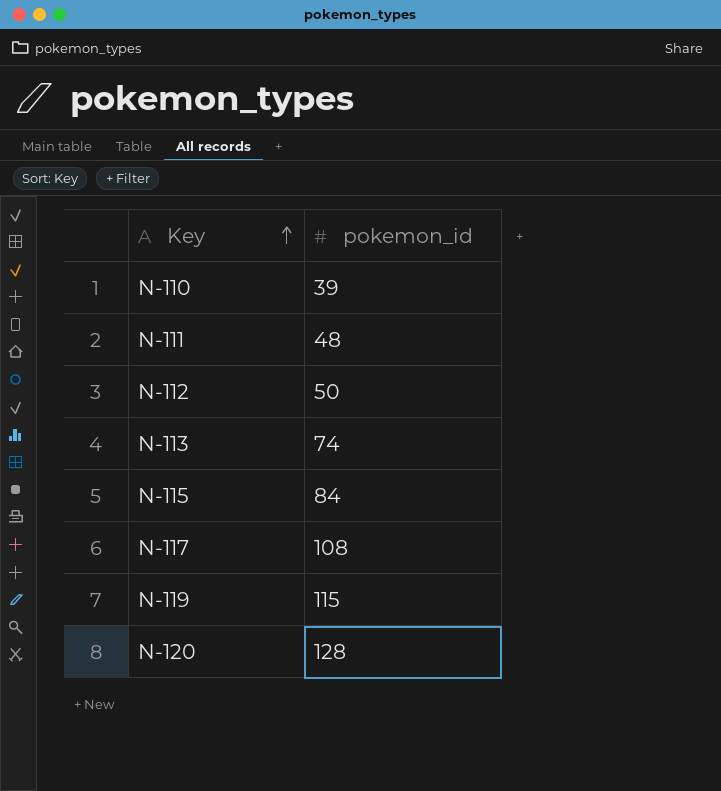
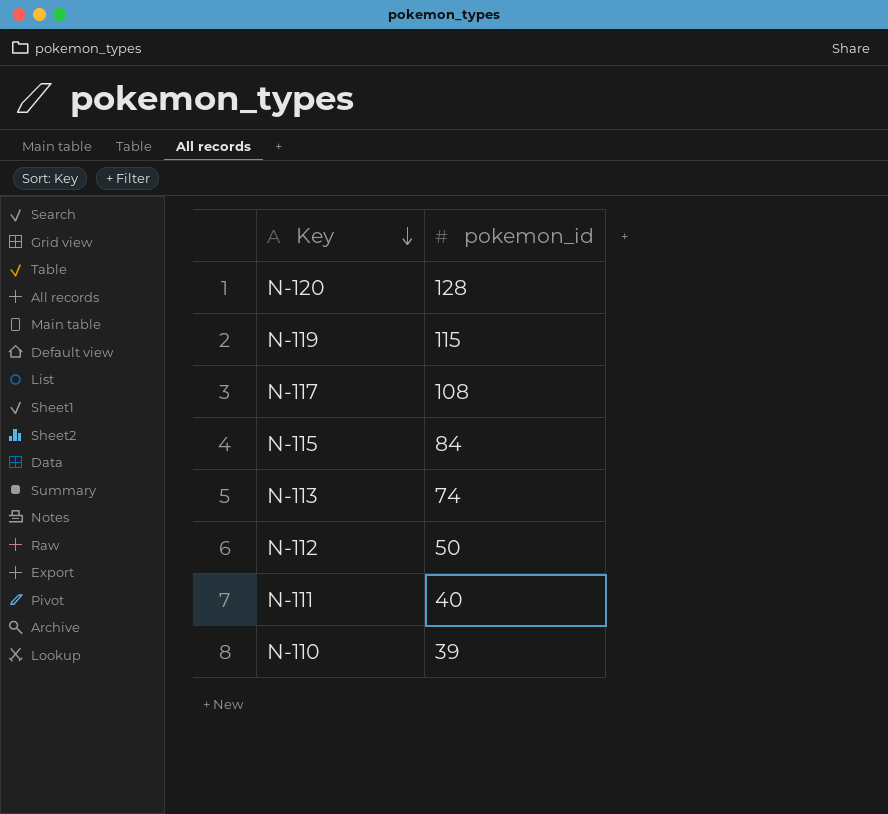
row order: Key ascending -> Key descending
N-111 | pokemon_id: 48 -> 40

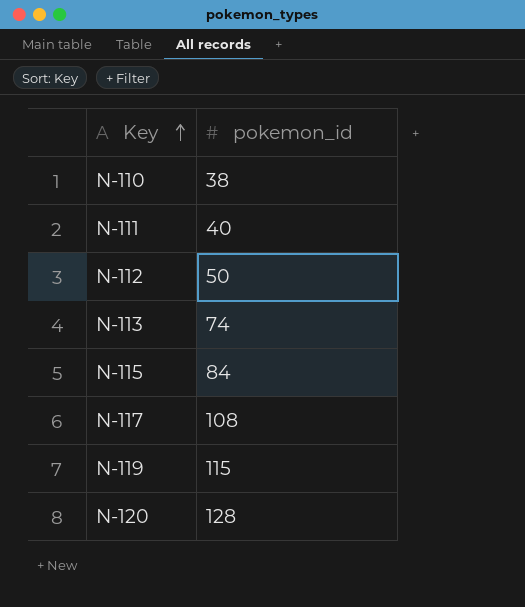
row order: Key descending -> Key ascending
N-110 | pokemon_id: 39 -> 38

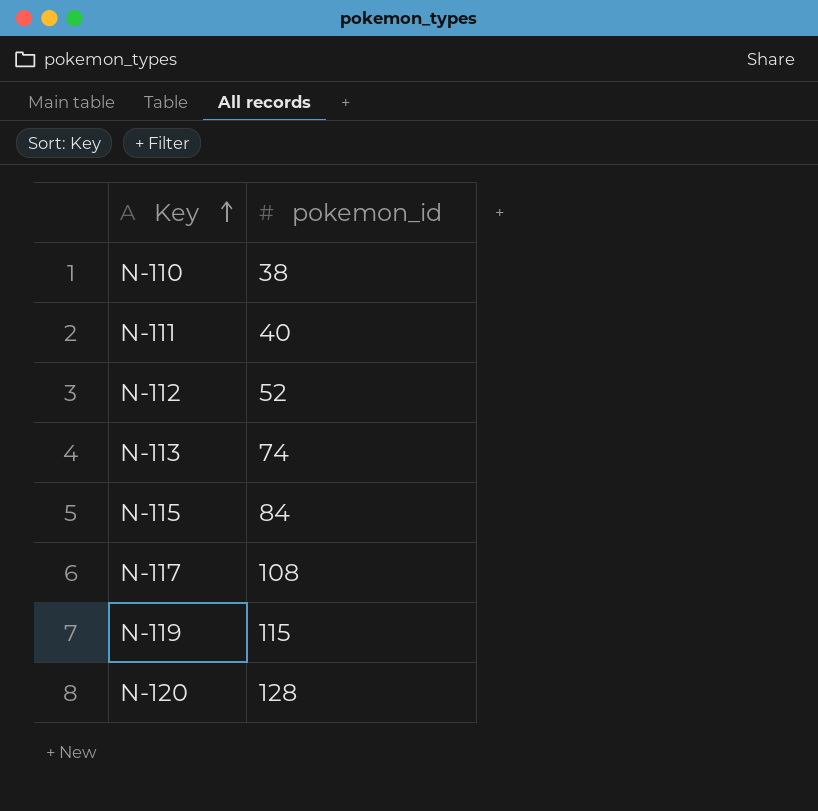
N-112 | pokemon_id: 50 -> 52

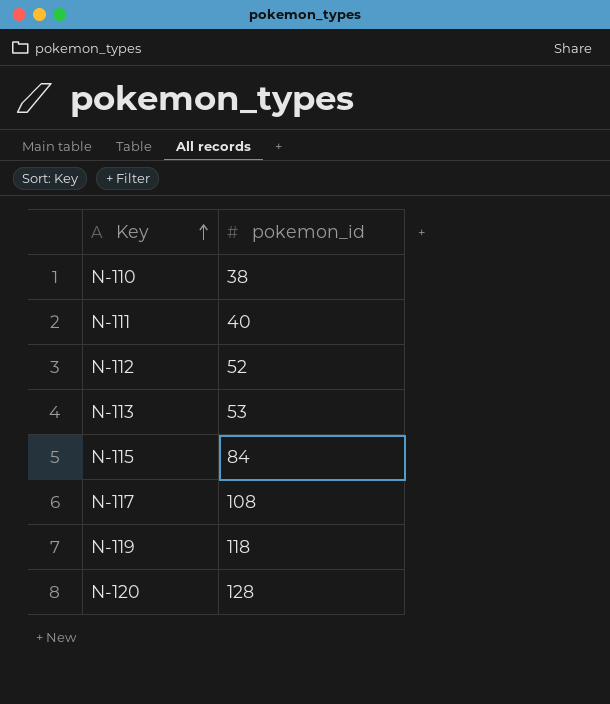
N-113 | pokemon_id: 74 -> 53
N-119 | pokemon_id: 115 -> 118

